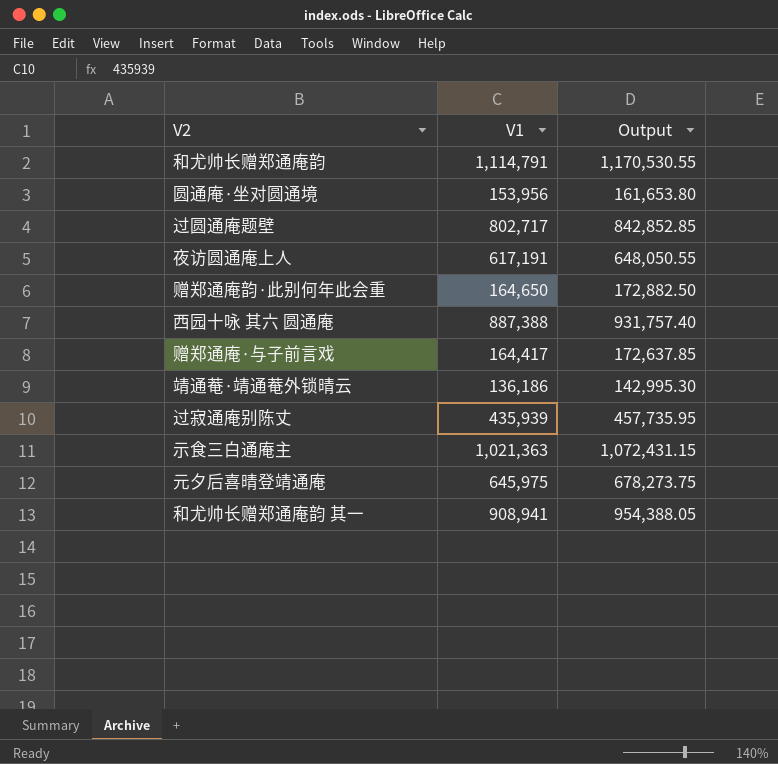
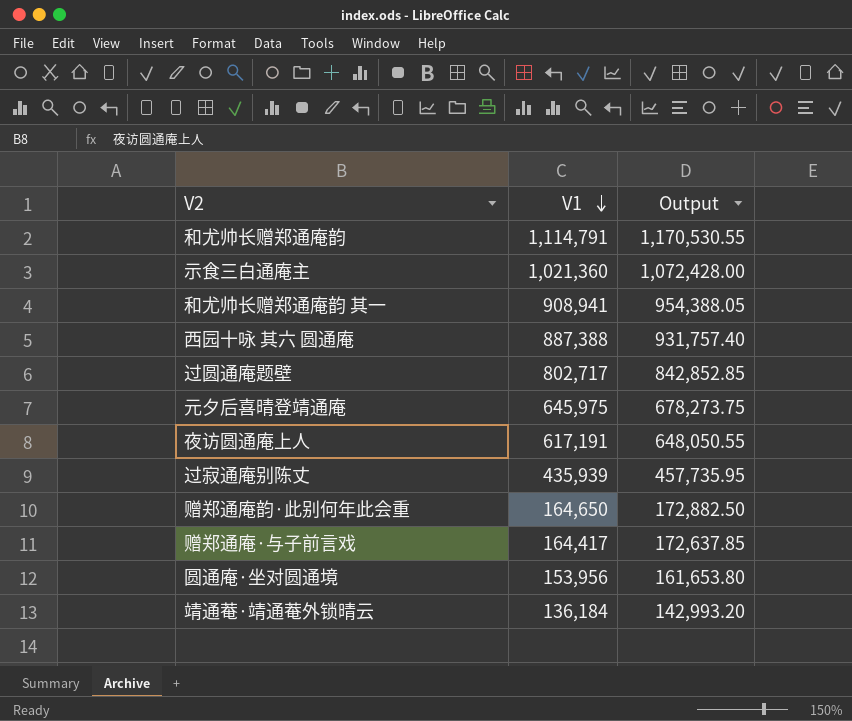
row order: none -> V1 descending
示食三白通庵主 | V1: 1,021,363 -> 1,021,360
示食三白通庵主 | Output: 1,072,431.15 -> 1,072,428.00
靖通菴·靖通菴外锁晴云 | V1: 136,186 -> 136,184
靖通菴·靖通菴外锁晴云 | Output: 142,995.30 -> 142,993.20

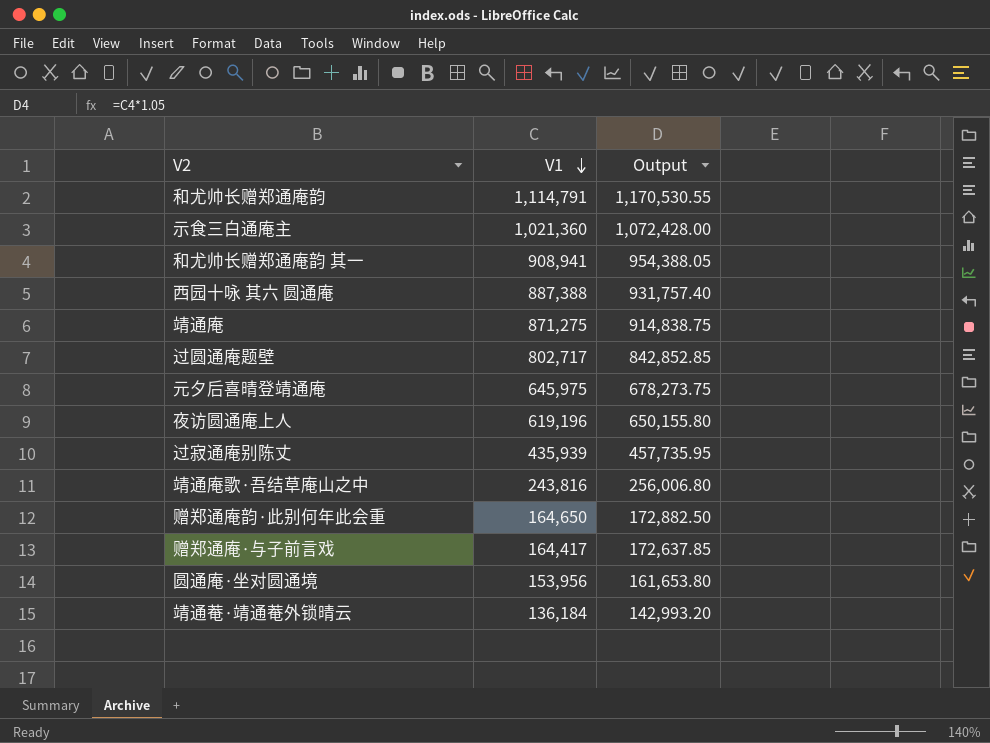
row 靖通庵: none -> 871,275 | 914,838.75
夜访圆通庵上人 | V1: 617,191 -> 619,196
夜访圆通庵上人 | Output: 648,050.55 -> 650,155.80
row 靖通庵歌·吾结草庵山之中: none -> 243,816 | 256,006.80

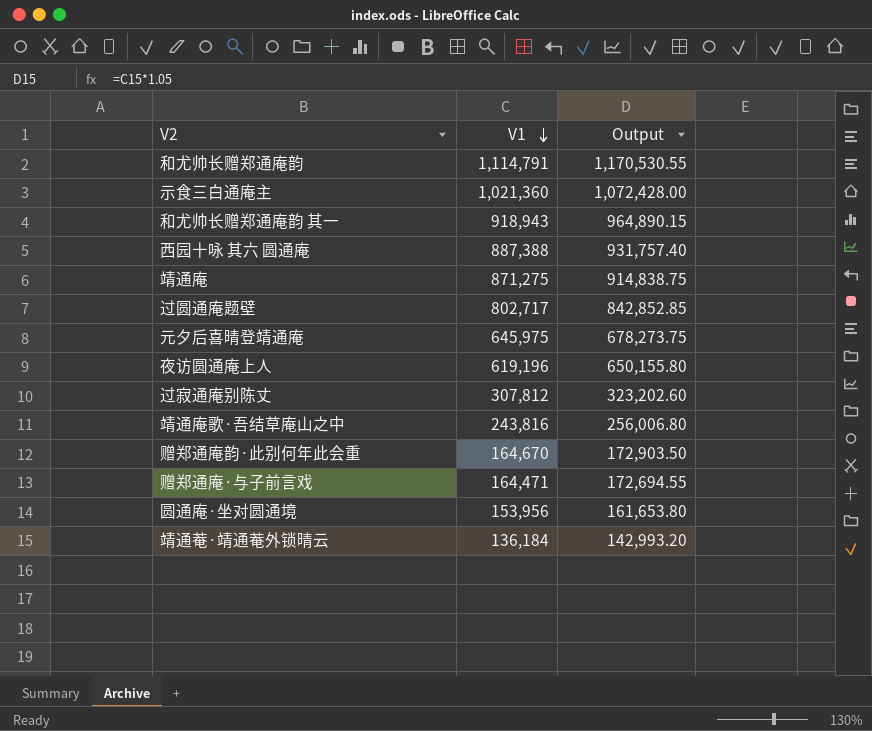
和尤帅长赠郑通庵韵 其一 | V1: 908,941 -> 918,943
和尤帅长赠郑通庵韵 其一 | Output: 954,388.05 -> 964,890.15
过寂通庵别陈丈 | V1: 435,939 -> 307,812
过寂通庵别陈丈 | Output: 457,735.95 -> 323,202.60
赠郑通庵韵·此别何年此会重 | V1: 164,650 -> 164,670
赠郑通庵韵·此别何年此会重 | Output: 172,882.50 -> 172,903.50
赠郑通庵·与子前言戏 | V1: 164,417 -> 164,471
赠郑通庵·与子前言戏 | Output: 172,637.85 -> 172,694.55

